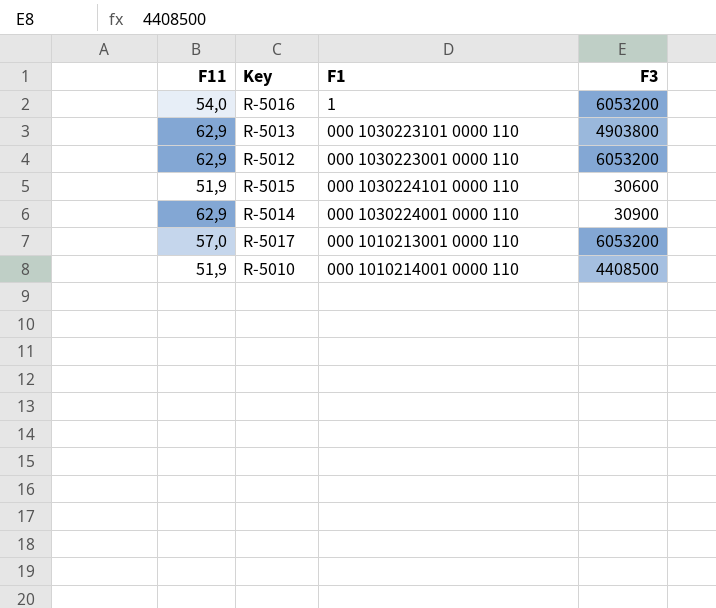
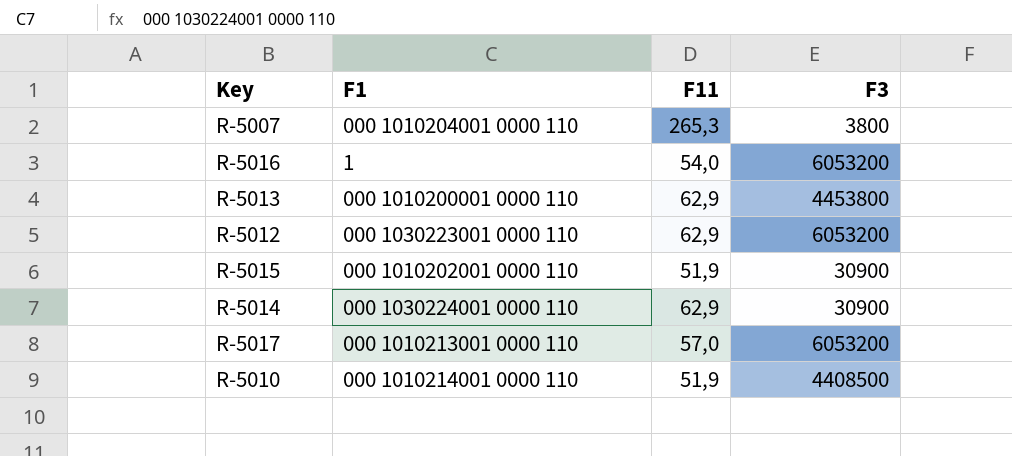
column F11 | position: 1 -> 3
row R-5007: none -> 000 1010204001 0000 110 | 265,3 | 3800
R-5013 | F1: 000 1030223101 0000 110 -> 000 1010200001 0000 110
R-5013 | F3: 4903800 -> 4453800
R-5015 | F1: 000 1030224101 0000 110 -> 000 1010202001 0000 110
R-5015 | F3: 30600 -> 30900

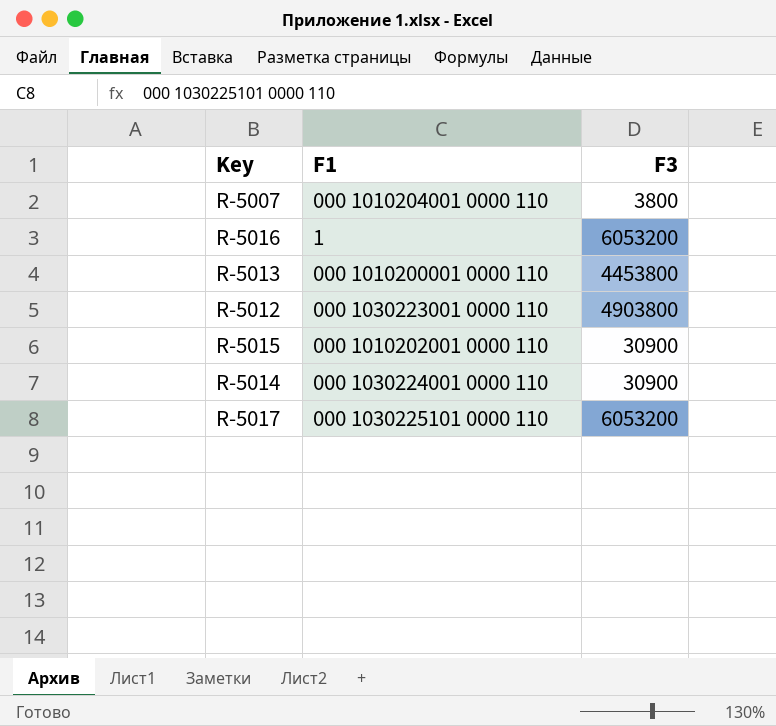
column F11 | position: 3 -> none
row R-5010: 000 1010214001 0000 110 | 51,9 | 4408500 -> none
R-5012 | F3: 6053200 -> 4903800
R-5017 | F1: 000 1010213001 0000 110 -> 000 1030225101 0000 110

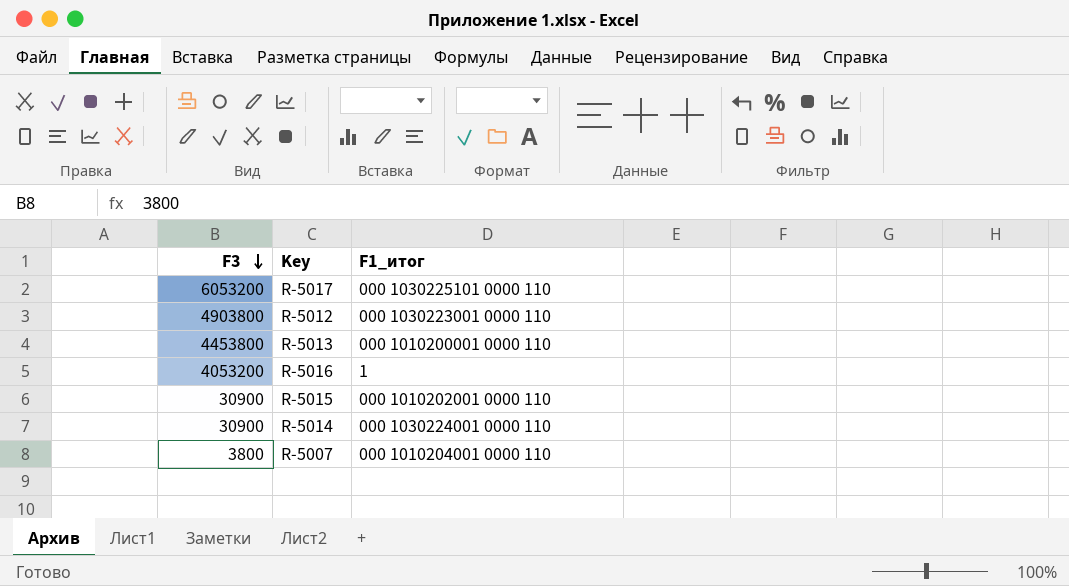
row order: none -> F3 descending
column F3 | position: 3 -> 1
column name: F1 -> F1_итог
R-5016 | F3: 6053200 -> 4053200

